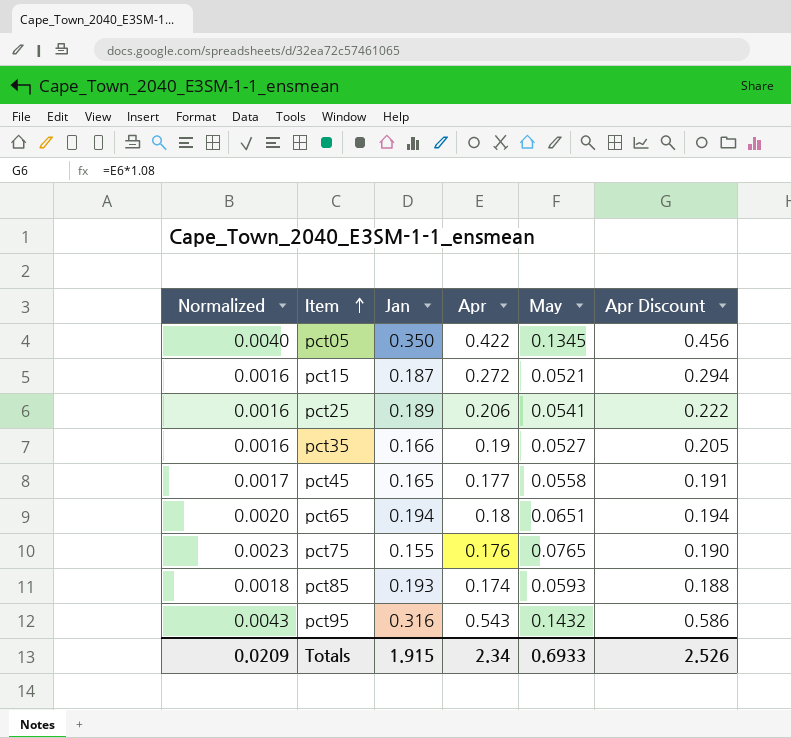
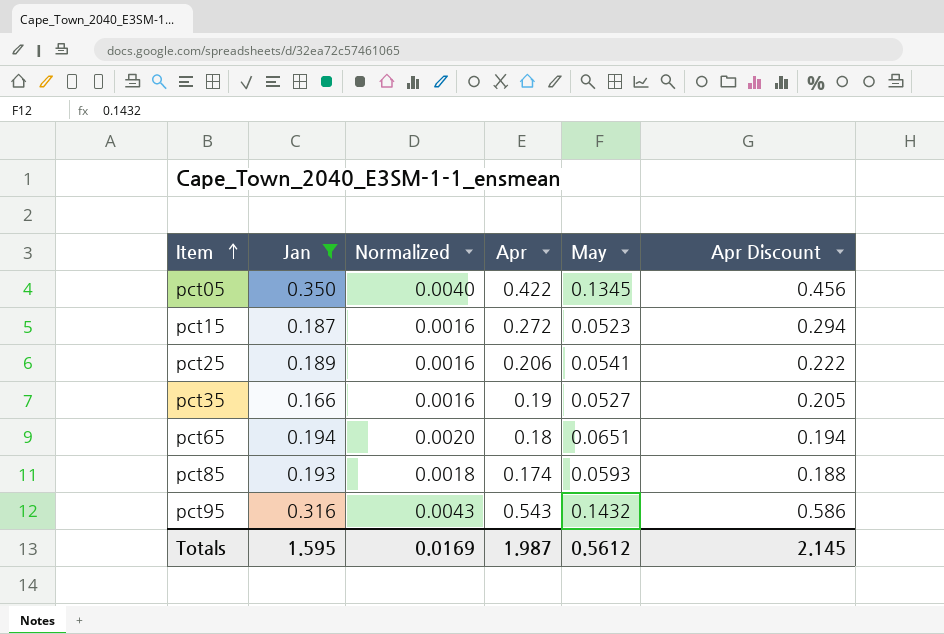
filter: none -> Jan >= 0.166
column Normalized | position: 1 -> 3
pct15 | May: 0.0521 -> 0.0523
Totals | Jan: 1.915 -> 1.595
Totals | Normalized: 0.0209 -> 0.0169
Totals | Apr: 2.34 -> 1.987
Totals | May: 0.6933 -> 0.5612
Totals | Apr Discount: 2.526 -> 2.145

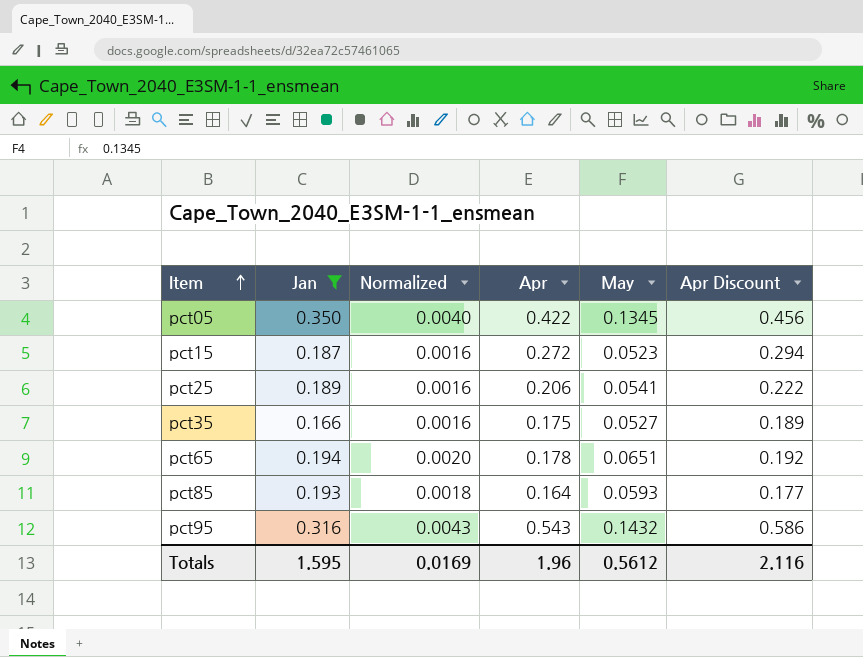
pct35 | Apr: 0.19 -> 0.175
pct35 | Apr Discount: 0.205 -> 0.189
pct65 | Apr: 0.18 -> 0.178
pct65 | Apr Discount: 0.194 -> 0.192
pct85 | Apr: 0.174 -> 0.164
pct85 | Apr Discount: 0.188 -> 0.177
Totals | Apr: 1.987 -> 1.96
Totals | Apr Discount: 2.145 -> 2.116

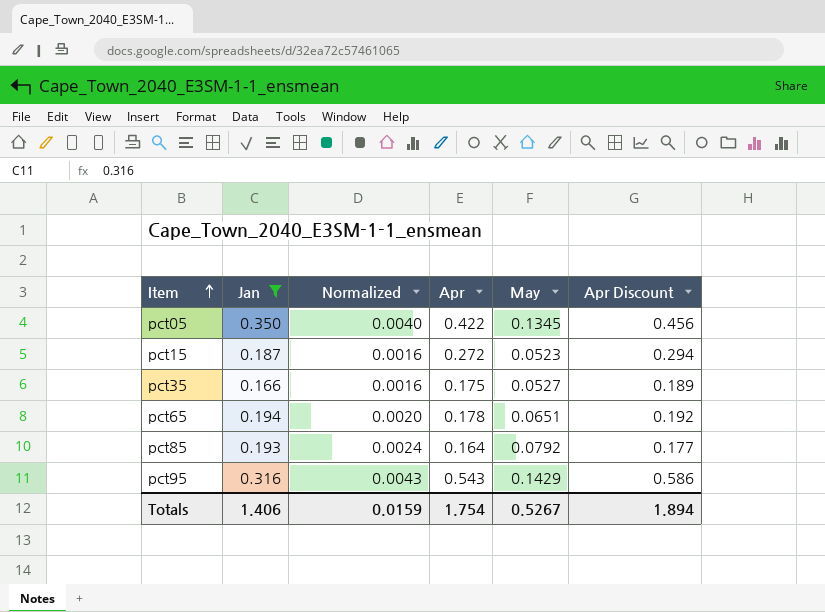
row pct25: 0.189 | 0.0016 | 0.206 | 0.0541 | 0.222 -> none
pct85 | Normalized: 0.0018 -> 0.0024
pct85 | May: 0.0593 -> 0.0792
pct95 | May: 0.1432 -> 0.1429
Totals | Jan: 1.595 -> 1.406
Totals | Normalized: 0.0169 -> 0.0159
Totals | Apr: 1.96 -> 1.754
Totals | May: 0.5612 -> 0.5267
Totals | Apr Discount: 2.116 -> 1.894

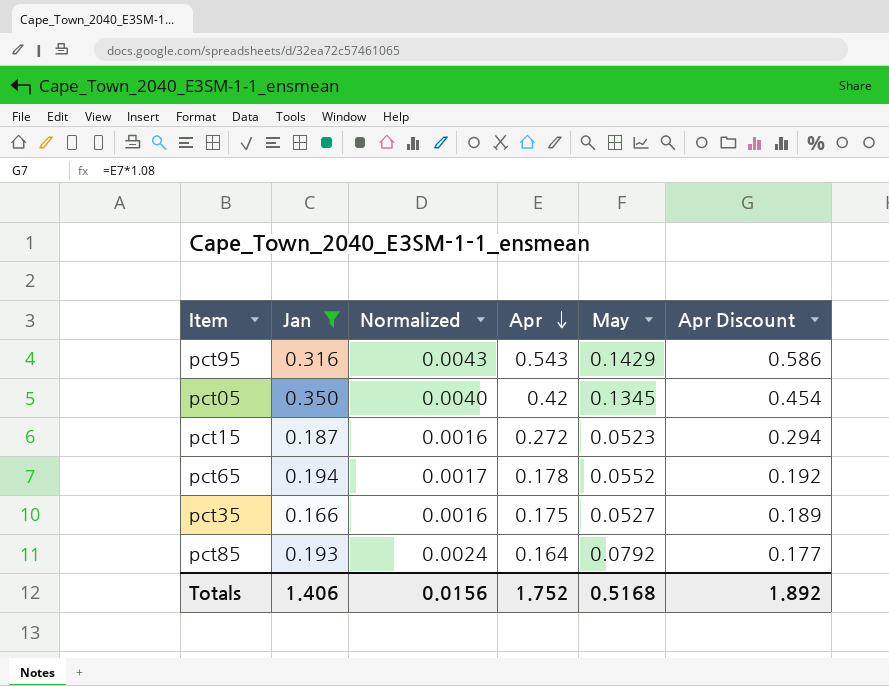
row order: Item ascending -> Apr descending
pct05 | Apr: 0.422 -> 0.42
pct05 | Apr Discount: 0.456 -> 0.454
pct65 | Normalized: 0.0020 -> 0.0017
pct65 | May: 0.0651 -> 0.0552
Totals | Normalized: 0.0159 -> 0.0156
Totals | Apr: 1.754 -> 1.752
Totals | May: 0.5267 -> 0.5168
Totals | Apr Discount: 1.894 -> 1.892

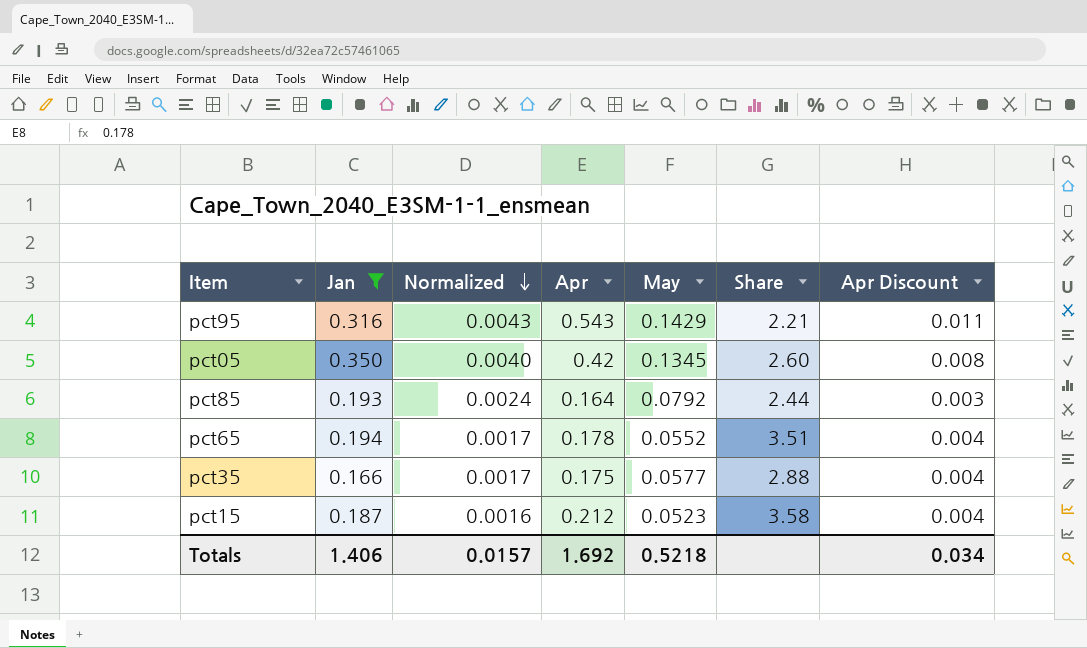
row order: Apr descending -> Normalized descending
column Share | formula: none -> [Jan] / [May]
column Apr Discount | formula: [Apr] * 1.08 -> [Apr] * 0.02
pct35 | Normalized: 0.0016 -> 0.0017
pct35 | May: 0.0527 -> 0.0577
pct15 | Apr: 0.272 -> 0.212
Totals | Normalized: 0.0156 -> 0.0157
Totals | Apr: 1.752 -> 1.692
Totals | May: 0.5168 -> 0.5218
Totals | Apr Discount: 1.892 -> 0.034

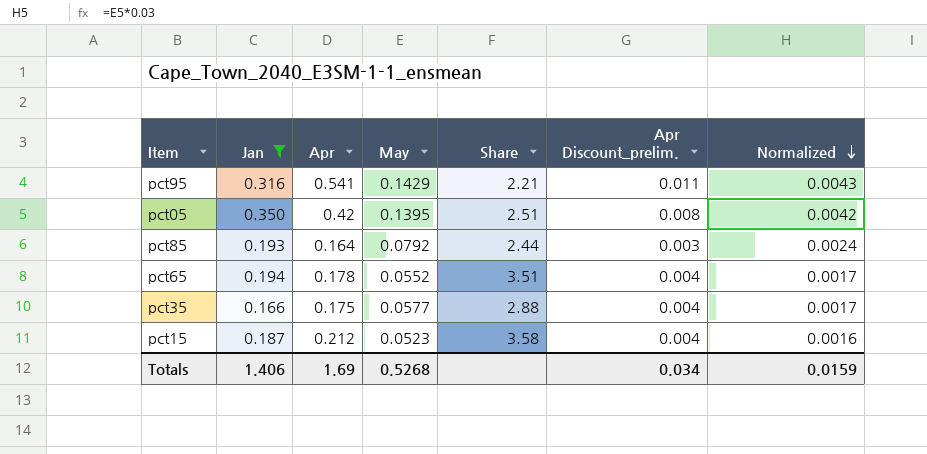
column name: Apr Discount -> Apr Discount_prelim.
column Normalized | position: 3 -> 7
pct95 | Apr: 0.543 -> 0.541
pct05 | May: 0.1345 -> 0.1395
pct05 | Share: 2.60 -> 2.51
pct05 | Normalized: 0.0040 -> 0.0042
Totals | Apr: 1.692 -> 1.69
Totals | May: 0.5218 -> 0.5268
Totals | Normalized: 0.0157 -> 0.0159

